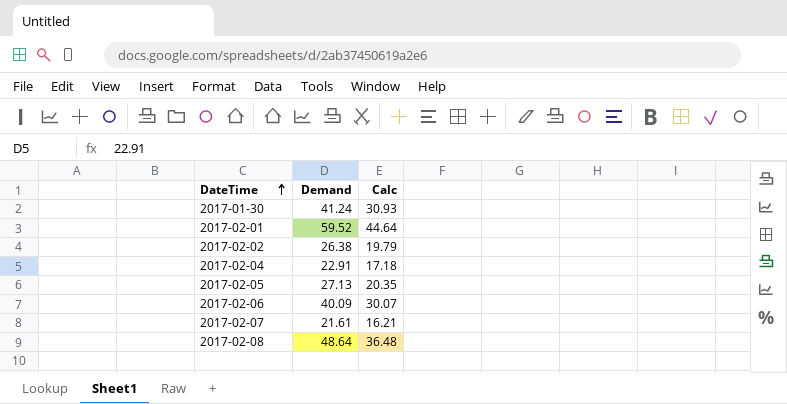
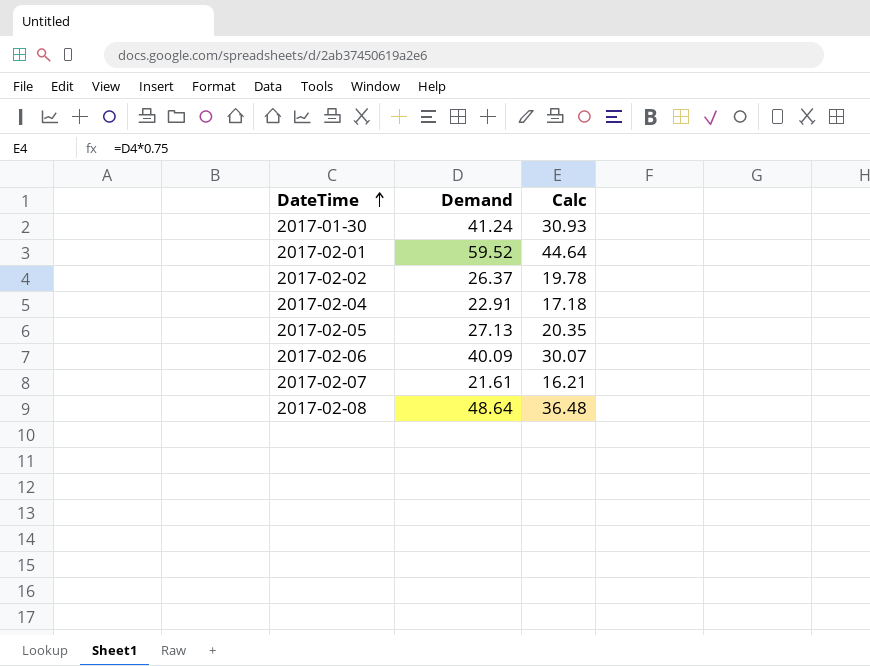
2017-02-02 | Demand: 26.38 -> 26.37
2017-02-02 | Calc: 19.79 -> 19.78

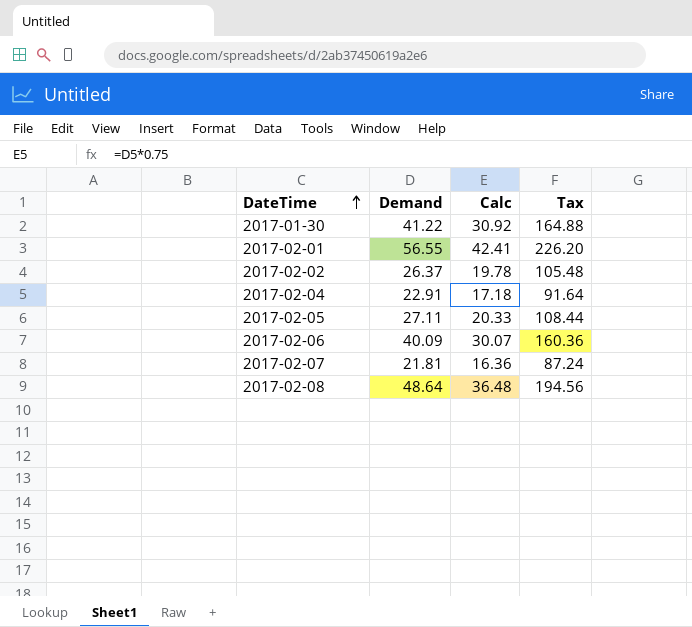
column Tax | formula: none -> [Demand] * 4
2017-01-30 | Demand: 41.24 -> 41.22
2017-01-30 | Calc: 30.93 -> 30.92
2017-02-01 | Demand: 59.52 -> 56.55
2017-02-01 | Calc: 44.64 -> 42.41
2017-02-05 | Demand: 27.13 -> 27.11
2017-02-05 | Calc: 20.35 -> 20.33
2017-02-07 | Demand: 21.61 -> 21.81
2017-02-07 | Calc: 16.21 -> 16.36

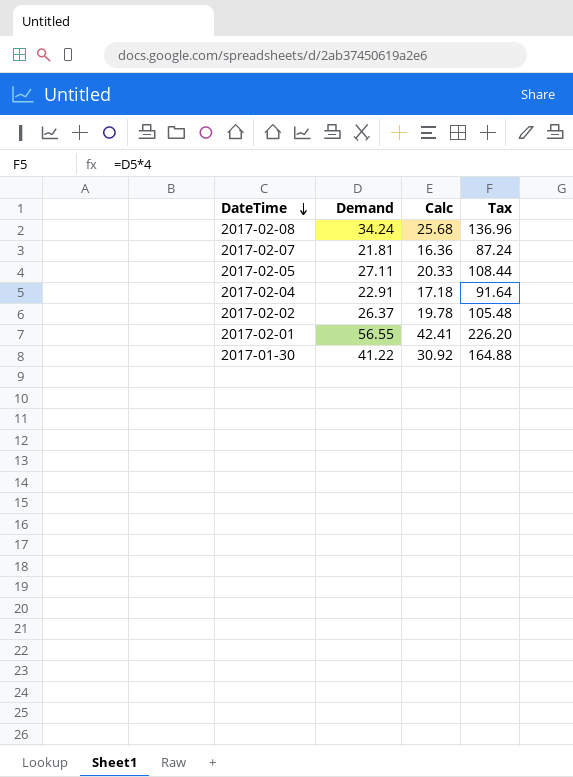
row order: DateTime ascending -> DateTime descending
row 2017-02-06: 40.09 | 30.07 | 160.36 -> none
2017-02-08 | Demand: 48.64 -> 34.24
2017-02-08 | Calc: 36.48 -> 25.68
2017-02-08 | Tax: 194.56 -> 136.96

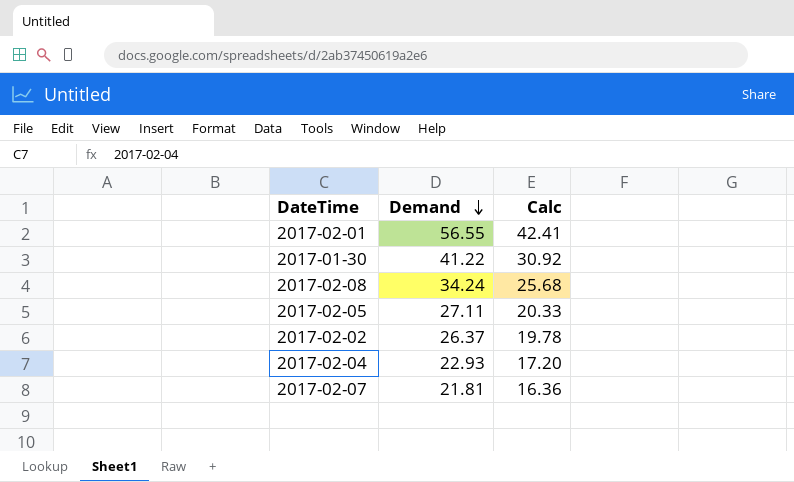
row order: DateTime descending -> Demand descending
column Tax | formula: [Demand] * 4 -> none
2017-02-04 | Demand: 22.91 -> 22.93
2017-02-04 | Calc: 17.18 -> 17.20

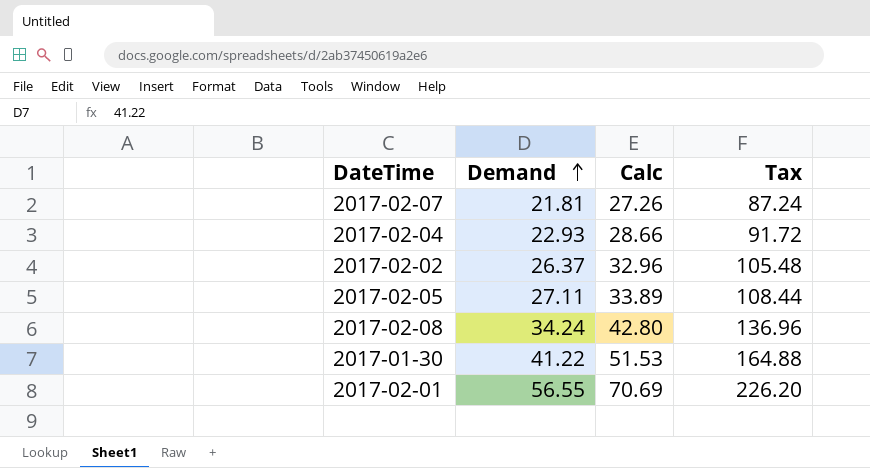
row order: Demand descending -> Demand ascending
column Calc | formula: [Demand] * 0.75 -> [Demand] * 1.25
column Tax | formula: none -> [Demand] * 4

